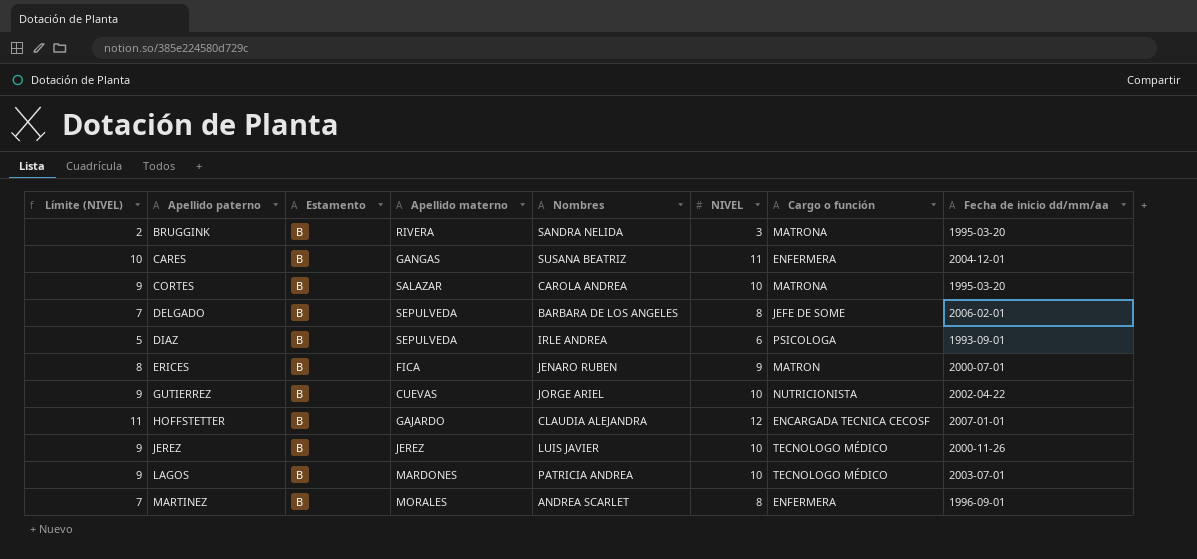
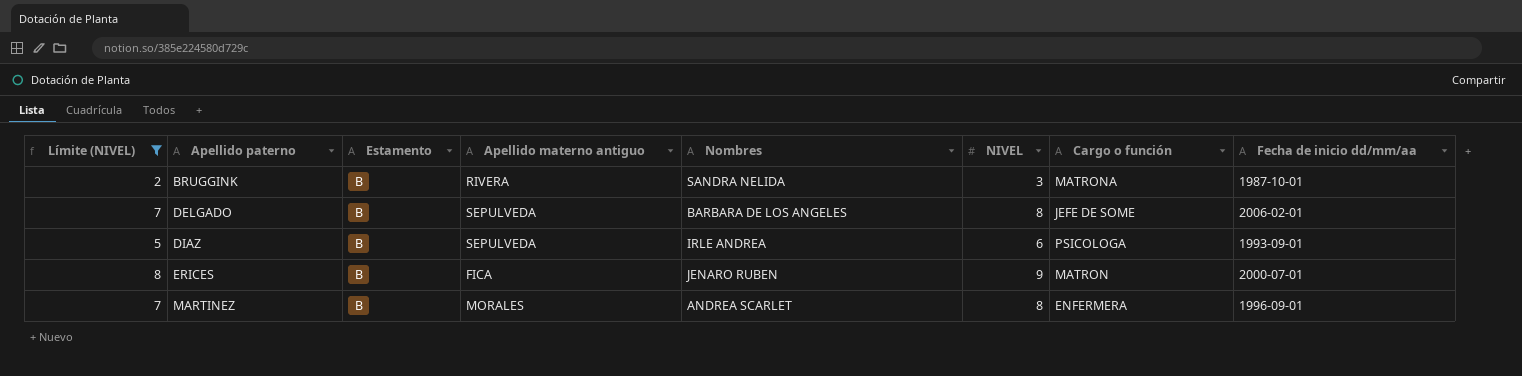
filter: none -> Límite (NIVEL) <= 8
column name: Apellido materno -> Apellido materno antiguo
BRUGGINK | Fecha de inicio dd/mm/aa: 1995-03-20 -> 1987-10-01

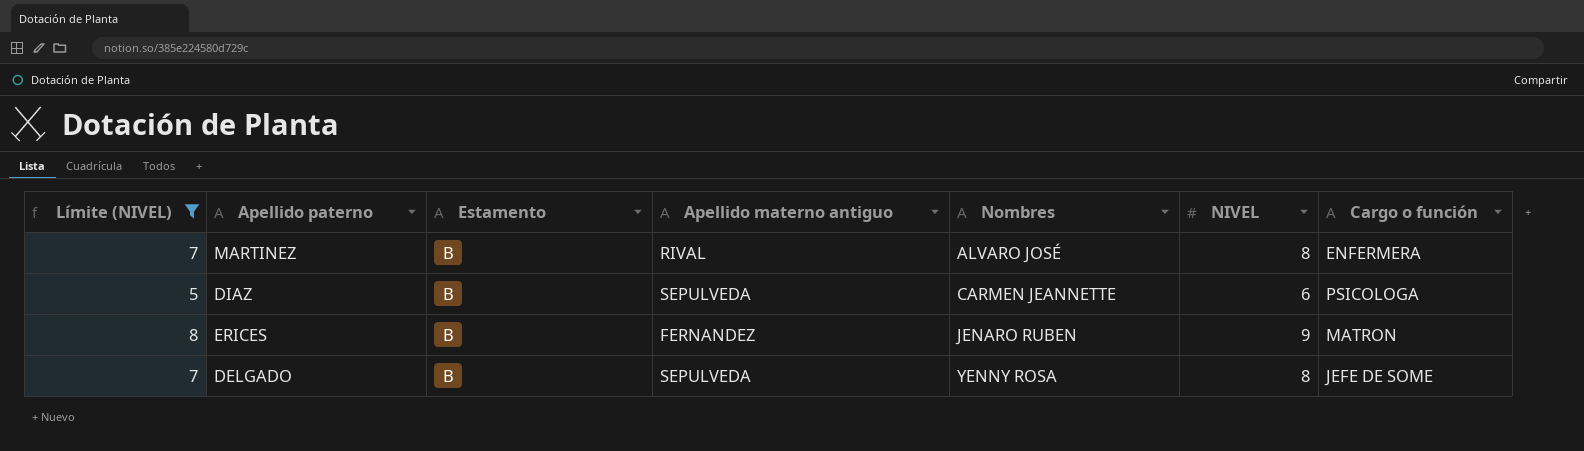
row order: Apellido paterno ascending -> Nombres ascending
column Fecha de inicio dd/mm/aa | position: 8 -> none
row BRUGGINK: 2 | B | RIVERA | SANDRA NELIDA | 3 | MATRONA | 1987-10-01 -> none
MARTINEZ | Apellido materno antiguo: MORALES -> RIVAL
MARTINEZ | Nombres: ANDREA SCARLET -> ALVARO JOSÉ
DIAZ | Nombres: IRLE ANDREA -> CARMEN JEANNETTE
ERICES | Apellido materno antiguo: FICA -> FERNANDEZ
DELGADO | Nombres: BARBARA DE LOS ANGELES -> YENNY ROSA

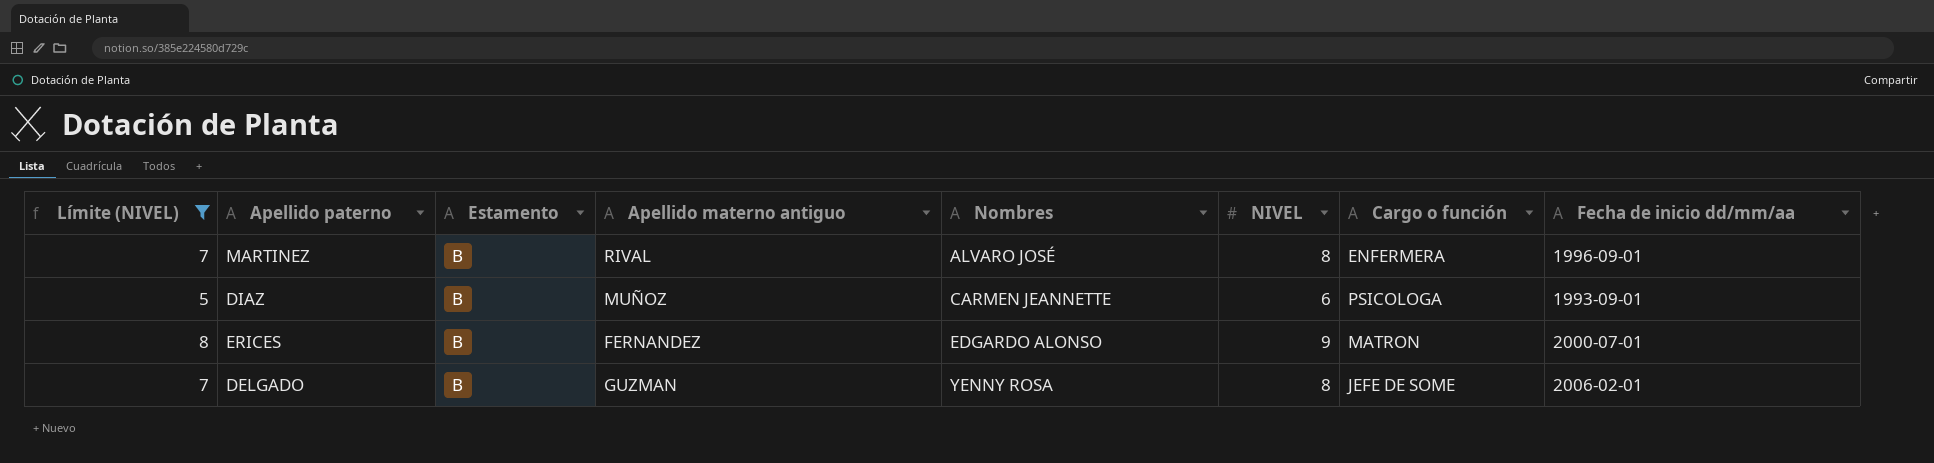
column Fecha de inicio dd/mm/aa | position: none -> 8
DIAZ | Apellido materno antiguo: SEPULVEDA -> MUÑOZ
ERICES | Nombres: JENARO RUBEN -> EDGARDO ALONSO
DELGADO | Apellido materno antiguo: SEPULVEDA -> GUZMAN

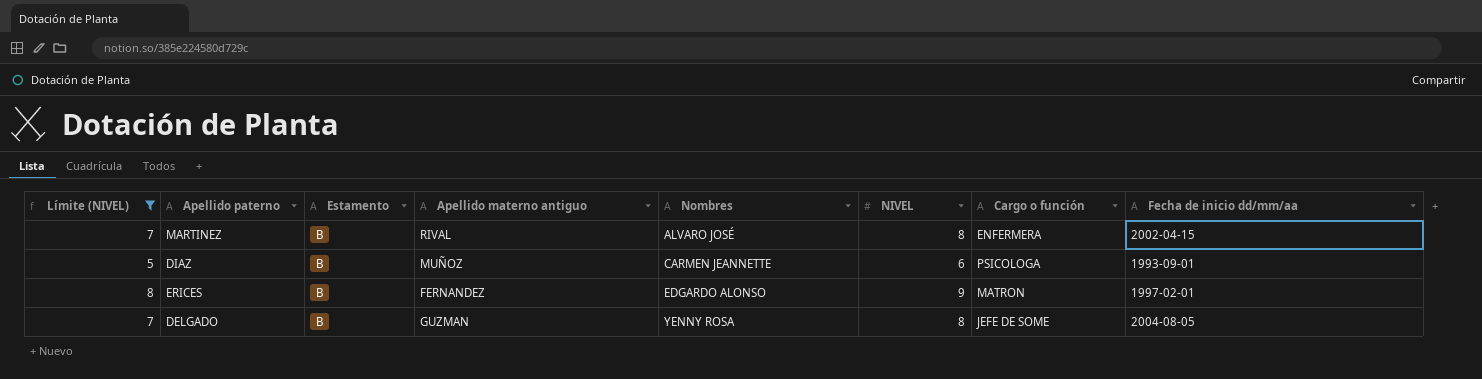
MARTINEZ | Fecha de inicio dd/mm/aa: 1996-09-01 -> 2002-04-15
ERICES | Fecha de inicio dd/mm/aa: 2000-07-01 -> 1997-02-01
DELGADO | Fecha de inicio dd/mm/aa: 2006-02-01 -> 2004-08-05

